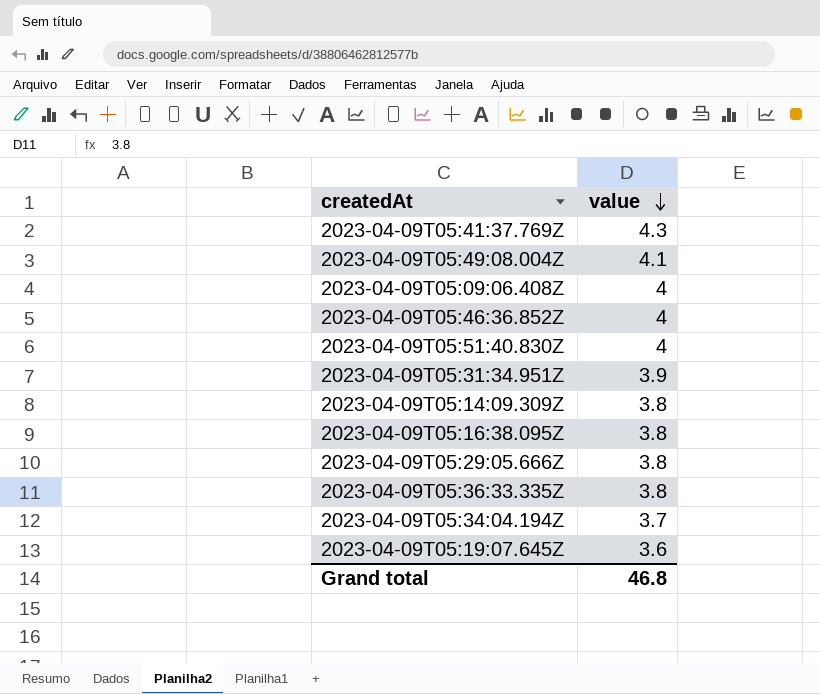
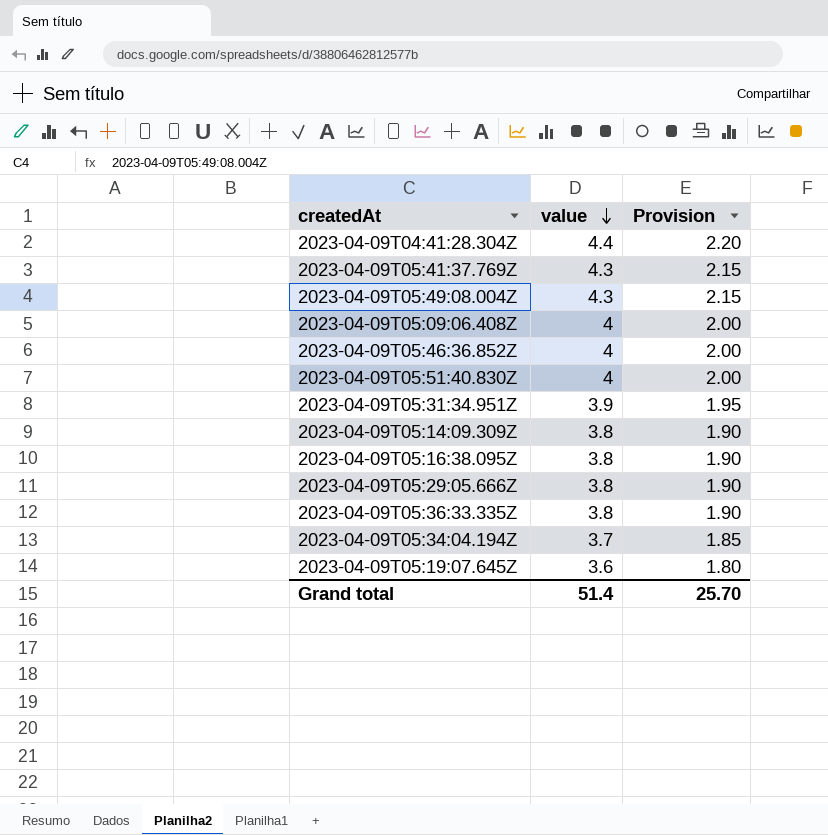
column Provision | formula: none -> [value] * 0.5
row 2023-04-09T04:41:28.304Z: none -> 4.4 | 2.20
2023-04-09T05:49:08.004Z | value: 4.1 -> 4.3
Grand total | value: 46.8 -> 51.4

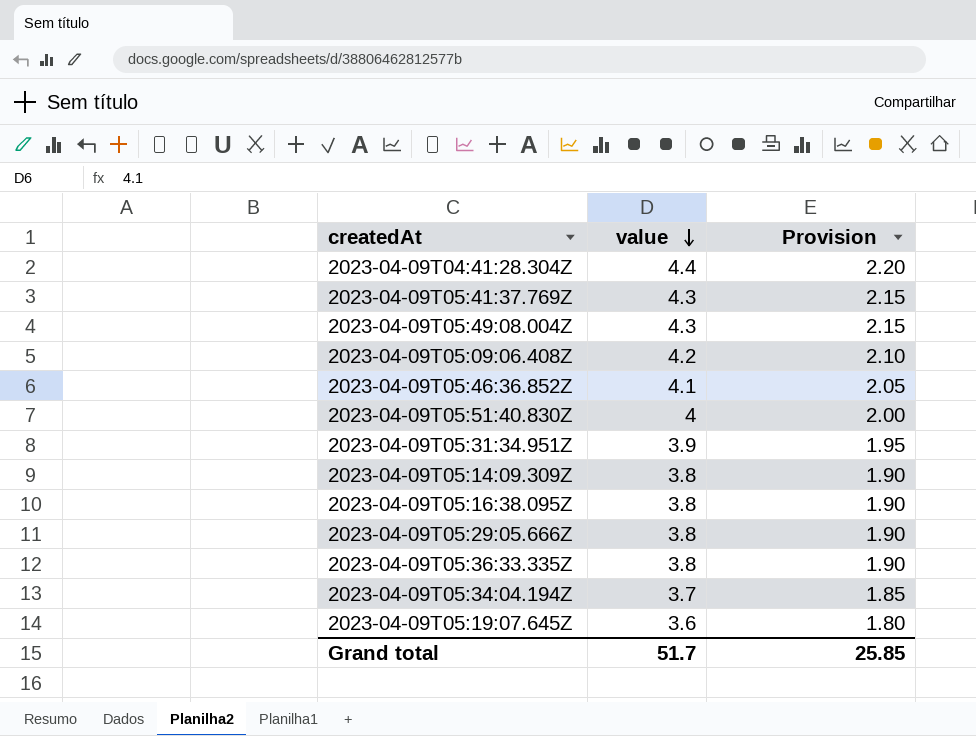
2023-04-09T05:09:06.408Z | value: 4 -> 4.2
2023-04-09T05:09:06.408Z | Provision: 2.00 -> 2.10
2023-04-09T05:46:36.852Z | value: 4 -> 4.1
2023-04-09T05:46:36.852Z | Provision: 2.00 -> 2.05
Grand total | value: 51.4 -> 51.7
Grand total | Provision: 25.70 -> 25.85

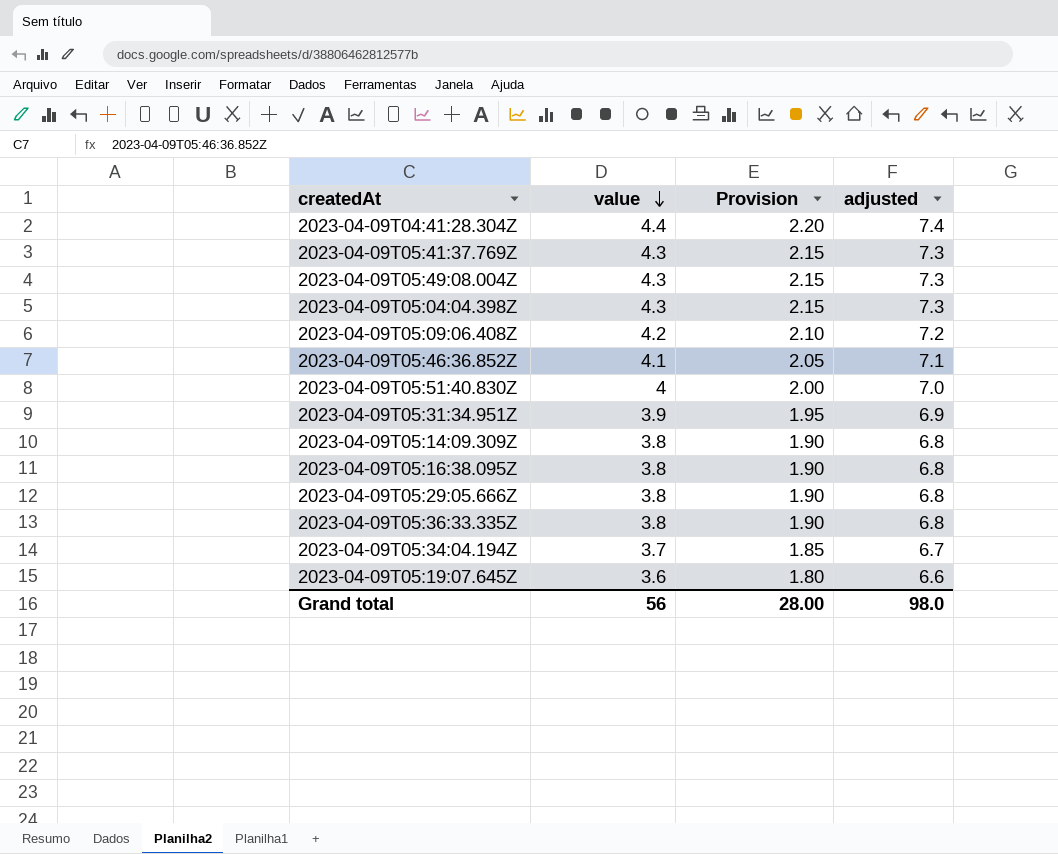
column adjusted | formula: none -> [value] + 3
row 2023-04-09T05:04:04.398Z: none -> 4.3 | 2.15 | 7.3
Grand total | value: 51.7 -> 56
Grand total | Provision: 25.85 -> 28.00

